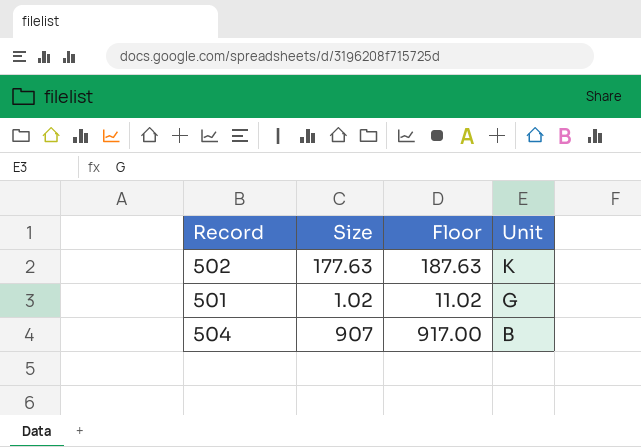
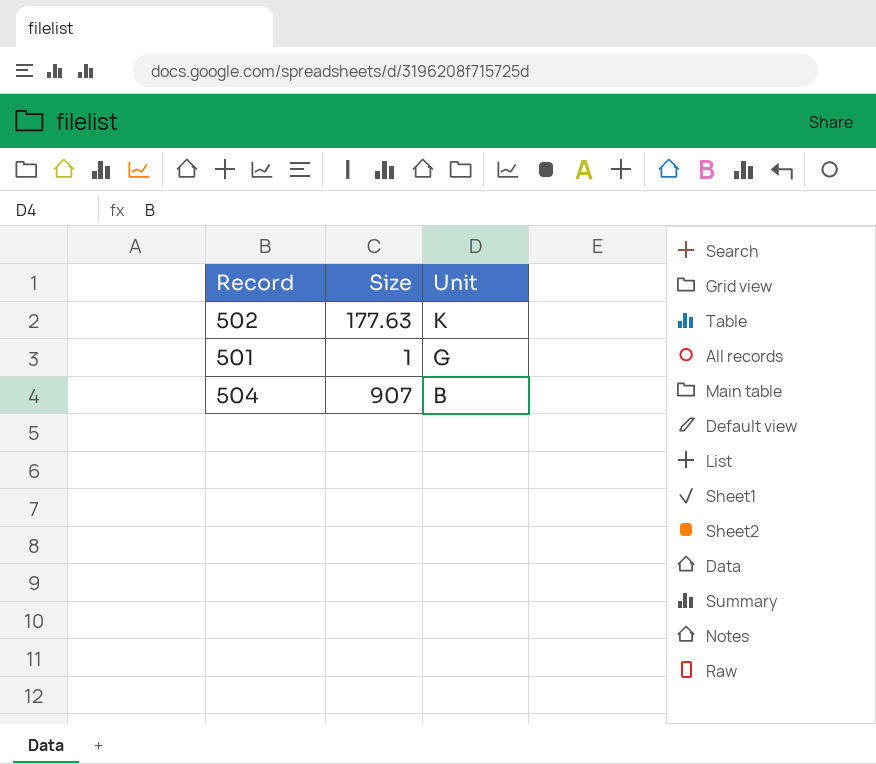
column Floor | formula: [Size] + 10 -> none
501 | Size: 1.02 -> 1

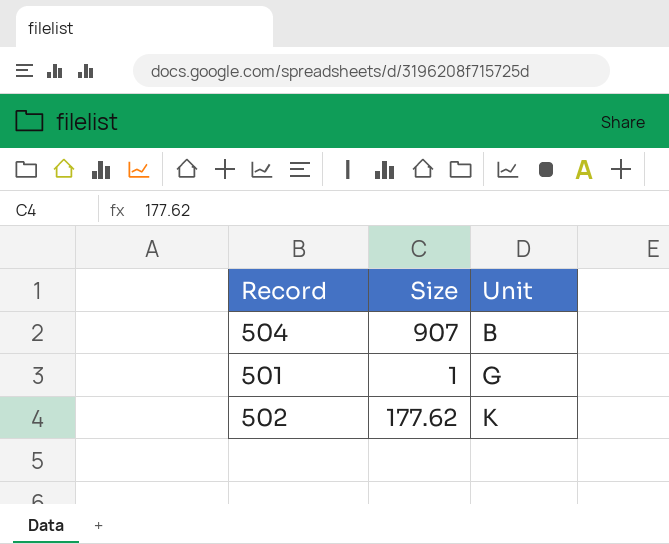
row order: Unit descending -> Unit ascending
502 | Size: 177.63 -> 177.62

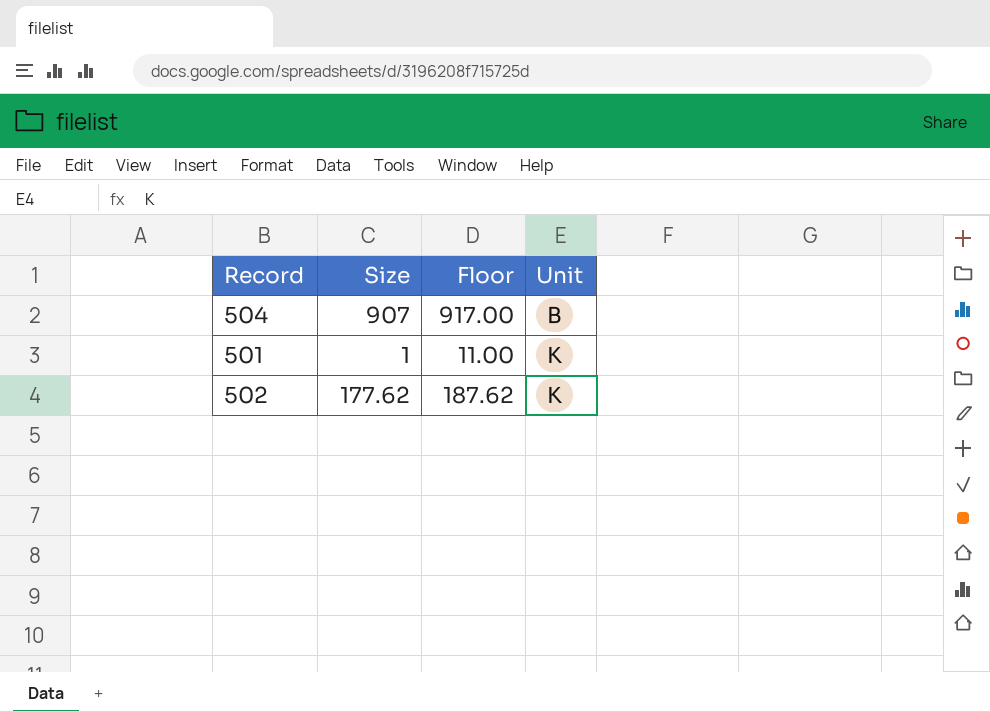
column Floor | formula: none -> [Size] + 10
501 | Unit: G -> K

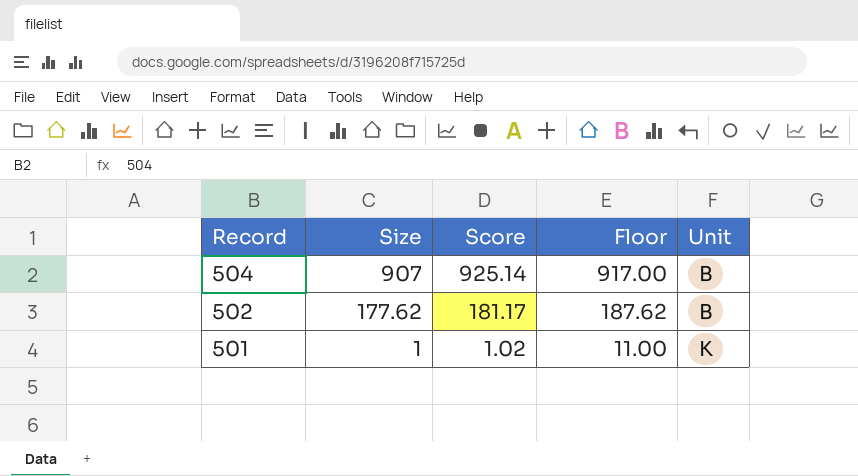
row order: Unit ascending -> Record descending
column Score | formula: none -> [Size] * 1.02
502 | Unit: K -> B

